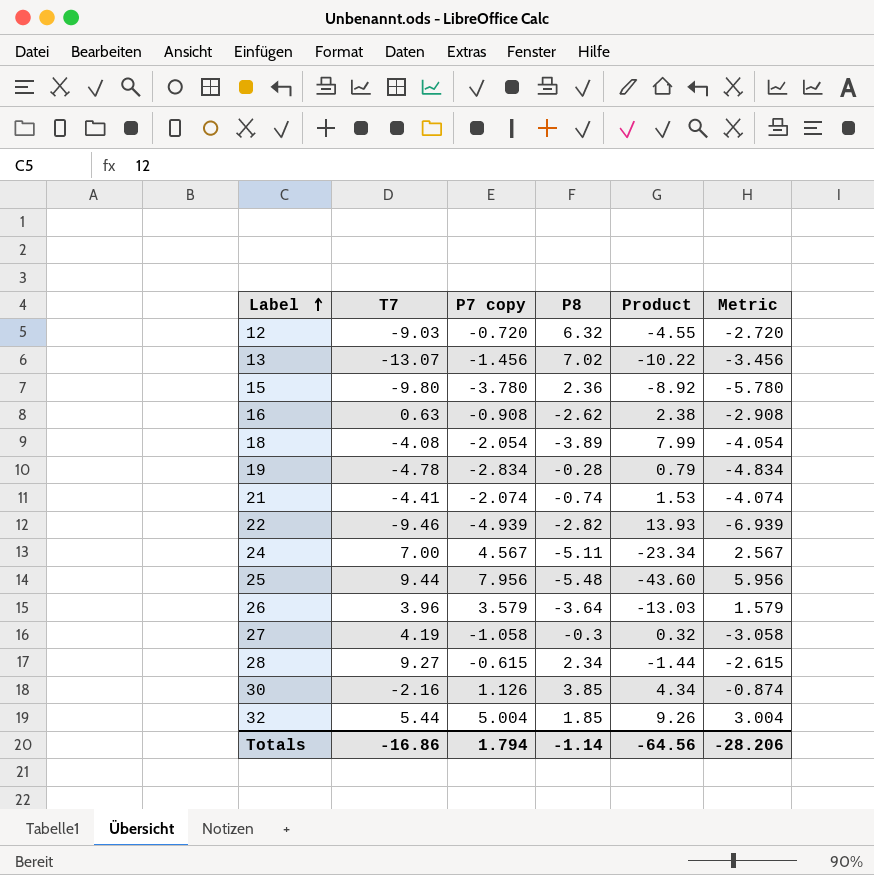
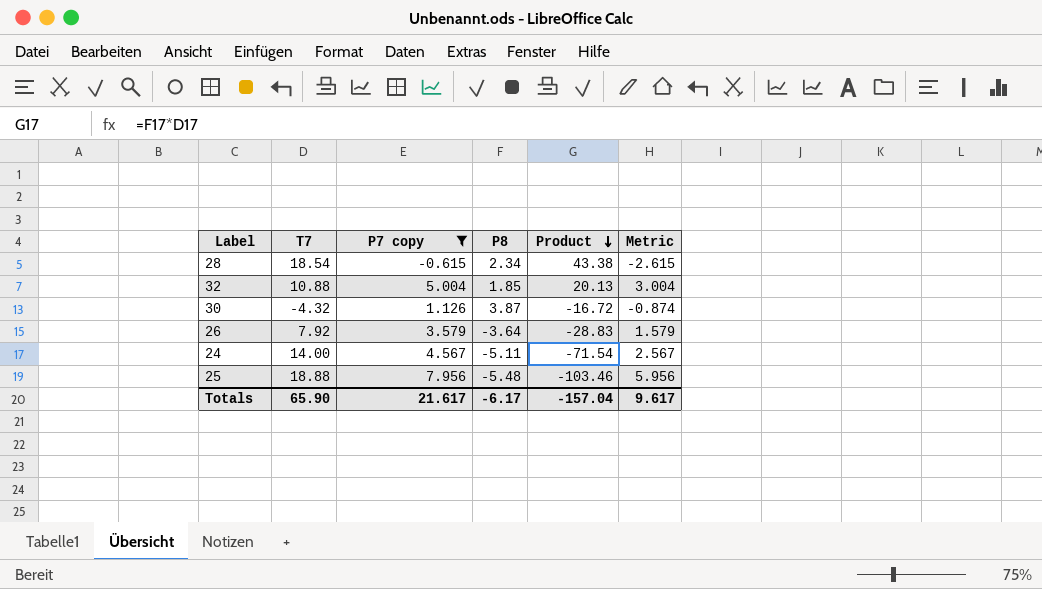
filter: none -> P7 copy >= -0.615
row order: Label ascending -> Product descending
column Product | formula: [P7 copy] * [P8] -> [T7] * [P8]
28 | T7: 9.27 -> 18.54
32 | T7: 5.44 -> 10.88
30 | T7: -2.16 -> -4.32
30 | P8: 3.85 -> 3.87
26 | T7: 3.96 -> 7.92
24 | T7: 7.00 -> 14.00
25 | T7: 9.44 -> 18.88
Totals | T7: -16.86 -> 65.90
Totals | P7 copy: 1.794 -> 21.617
Totals | P8: -1.14 -> -6.17
Totals | Product: -64.56 -> -157.04
Totals | Metric: -28.206 -> 9.617

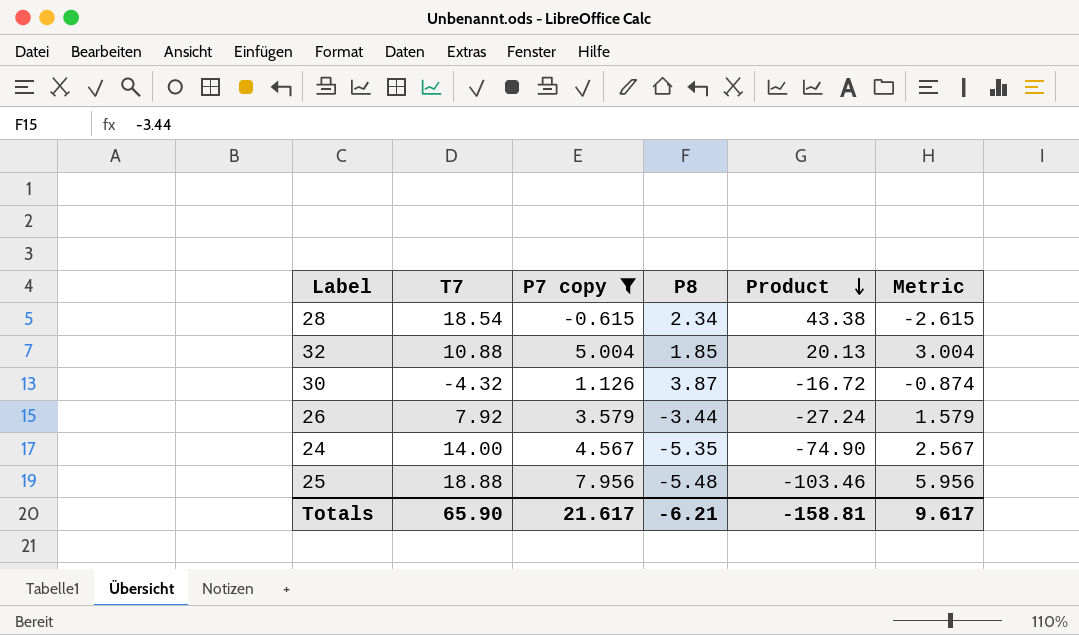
26 | P8: -3.64 -> -3.44
26 | Product: -28.83 -> -27.24
24 | P8: -5.11 -> -5.35
24 | Product: -71.54 -> -74.90
Totals | P8: -6.17 -> -6.21
Totals | Product: -157.04 -> -158.81

